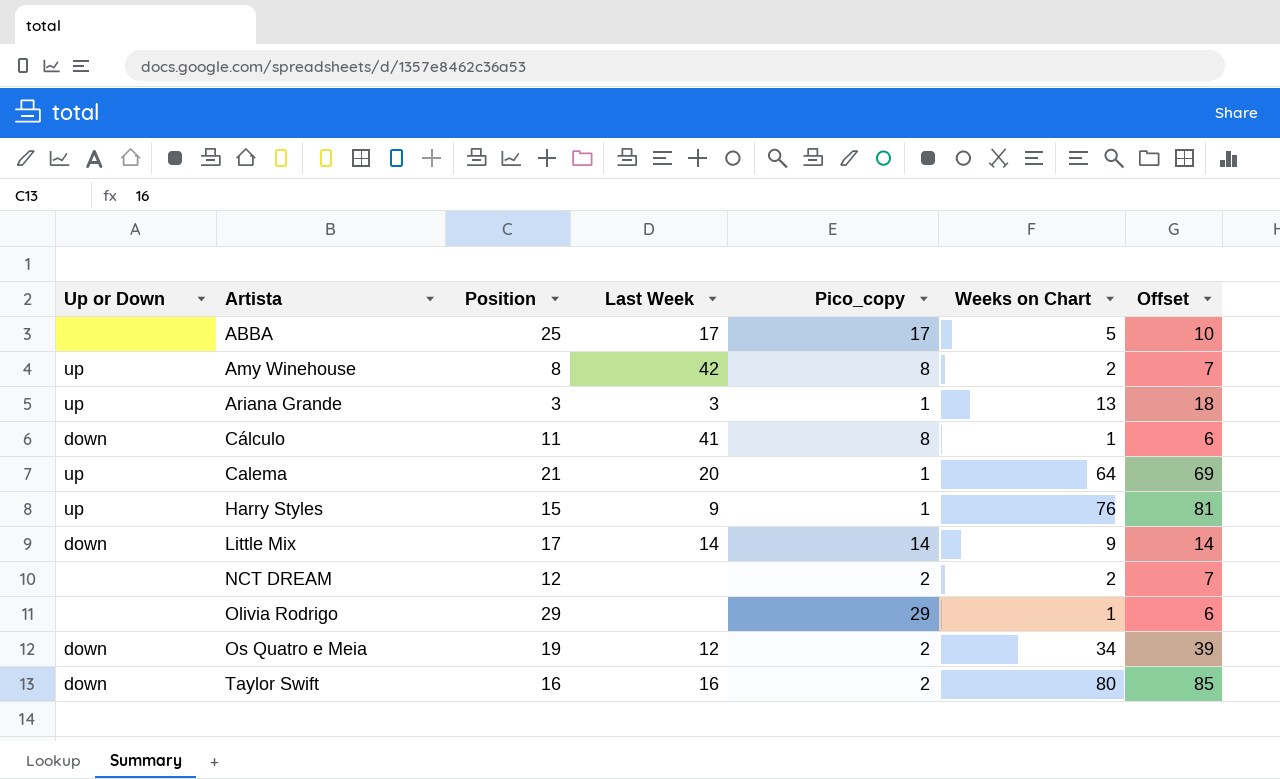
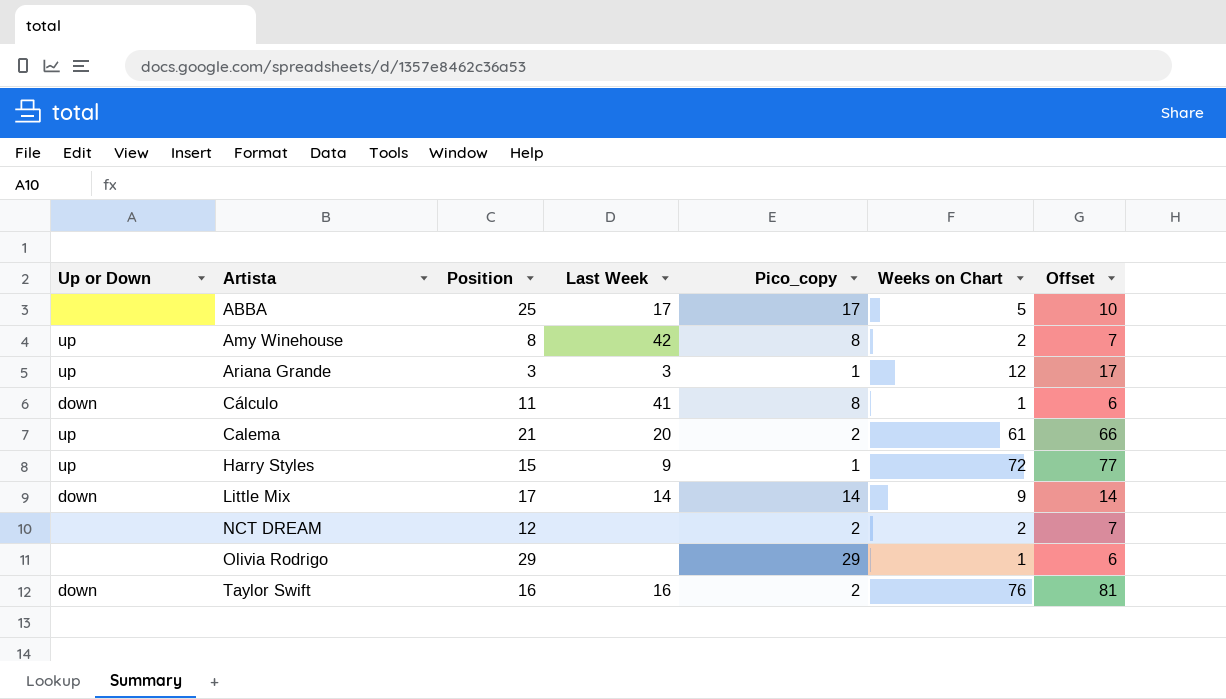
row Os Quatro e Meia: down | 19 | 12 | 2 | 34 | 39 -> none
Ariana Grande | Weeks on Chart: 13 -> 12
Ariana Grande | Offset: 18 -> 17
Calema | Pico_copy: 1 -> 2
Calema | Weeks on Chart: 64 -> 61
Calema | Offset: 69 -> 66
Harry Styles | Weeks on Chart: 76 -> 72
Harry Styles | Offset: 81 -> 77
Taylor Swift | Weeks on Chart: 80 -> 76
Taylor Swift | Offset: 85 -> 81

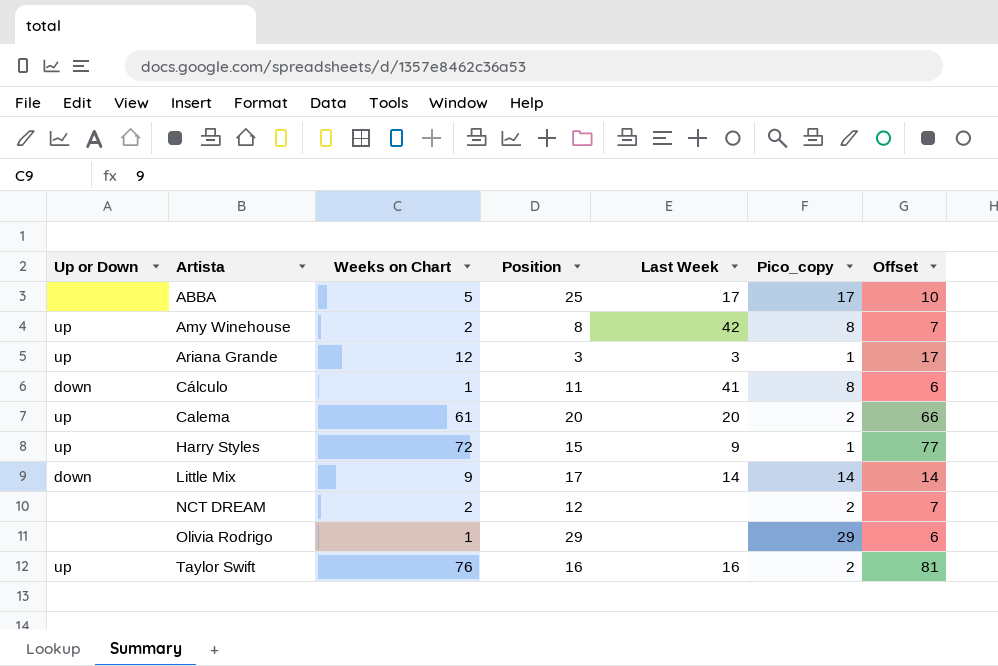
column Weeks on Chart | position: 6 -> 3
Calema | Position: 21 -> 20
Taylor Swift | Up or Down: down -> up

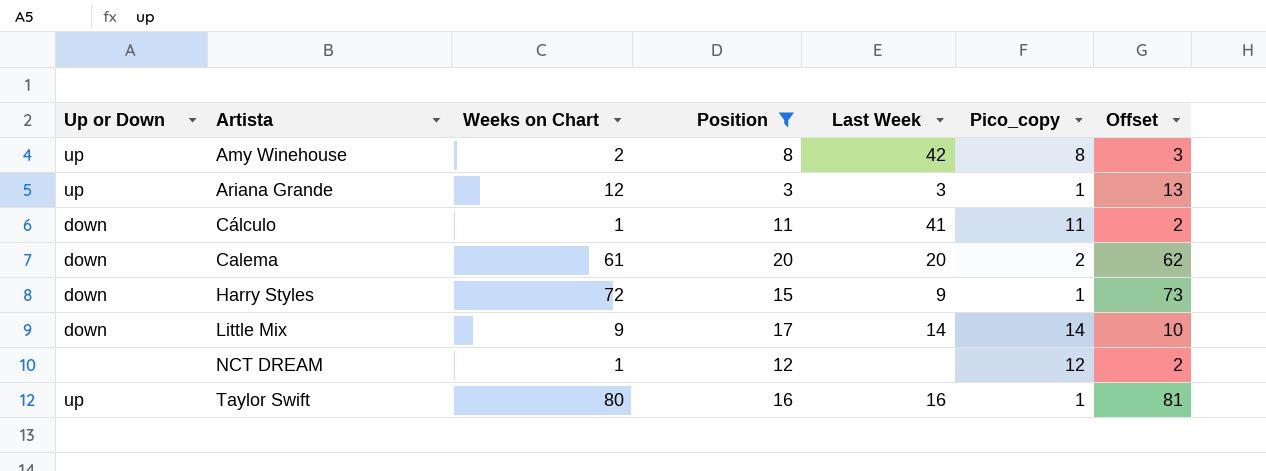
filter: none -> Position <= 20
column Offset | formula: [Weeks on Chart] + 5 -> [Weeks on Chart] + 1
Cálculo | Pico_copy: 8 -> 11
Calema | Up or Down: up -> down
Harry Styles | Up or Down: up -> down
NCT DREAM | Weeks on Chart: 2 -> 1
NCT DREAM | Pico_copy: 2 -> 12
Taylor Swift | Weeks on Chart: 76 -> 80
Taylor Swift | Pico_copy: 2 -> 1

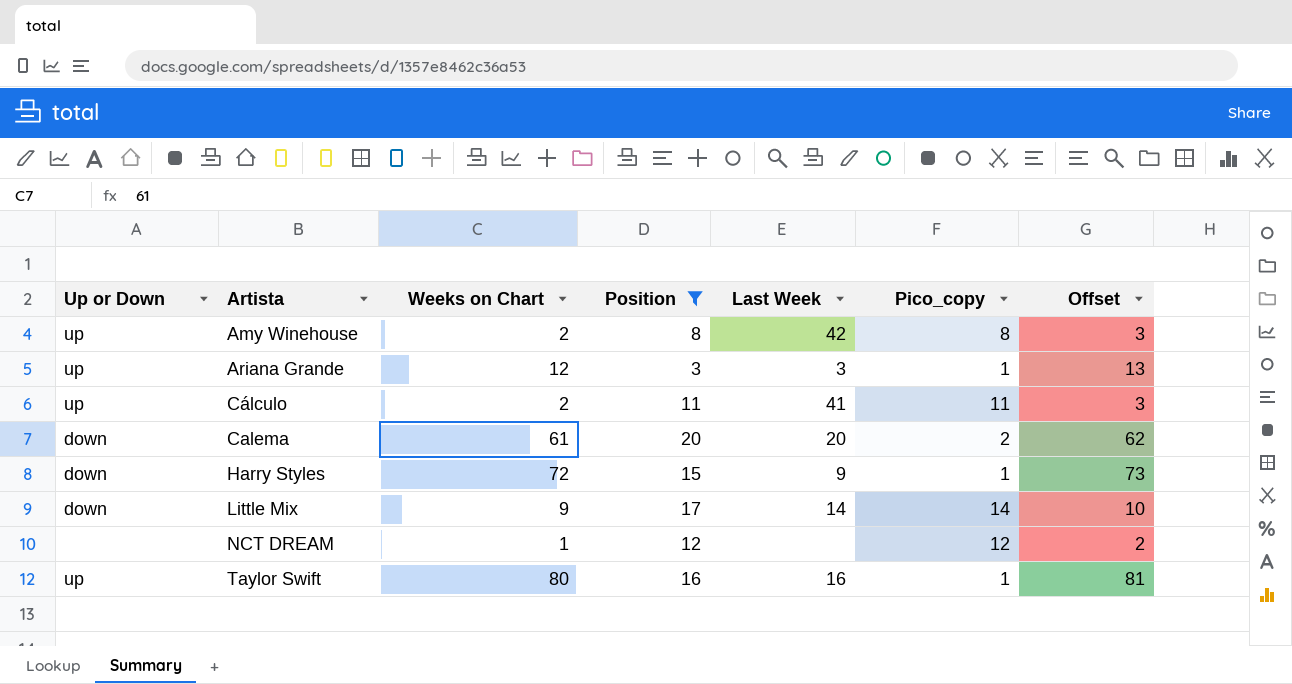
Cálculo | Up or Down: down -> up
Cálculo | Weeks on Chart: 1 -> 2
Cálculo | Offset: 2 -> 3

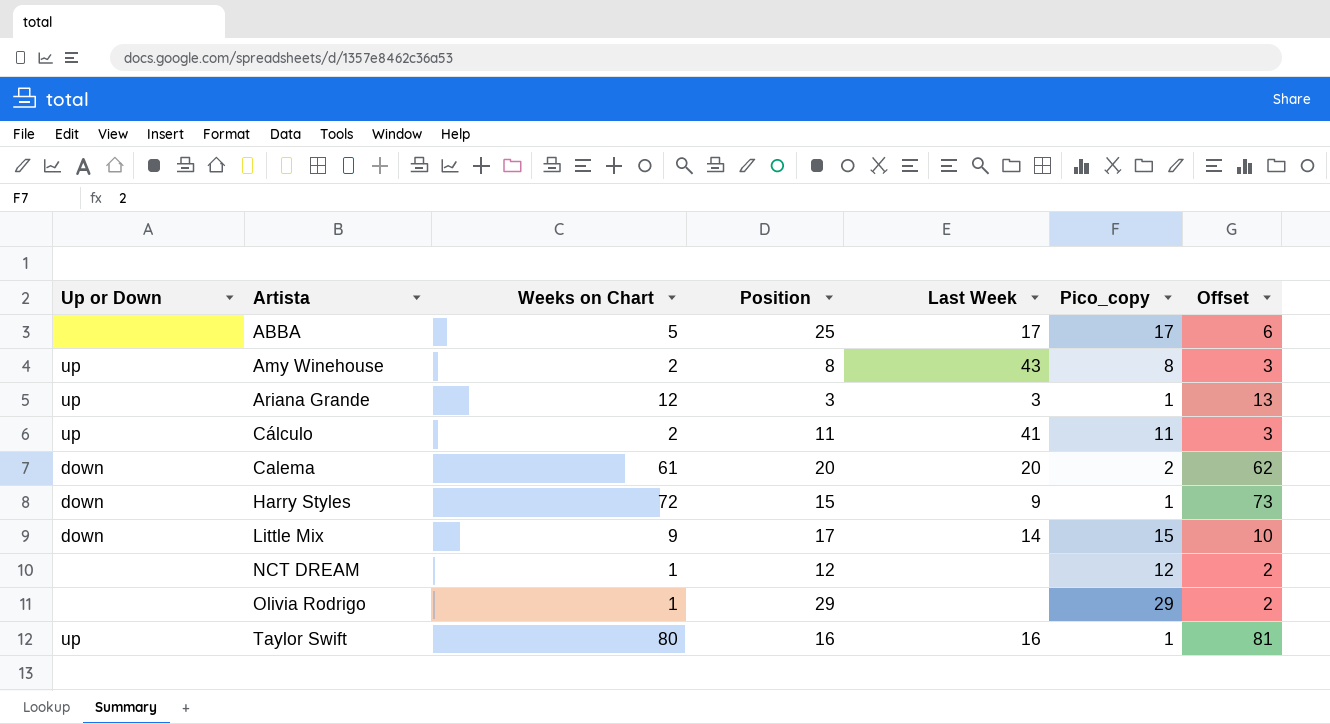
filter: Position <= 20 -> none
Amy Winehouse | Last Week: 42 -> 43
Little Mix | Pico_copy: 14 -> 15

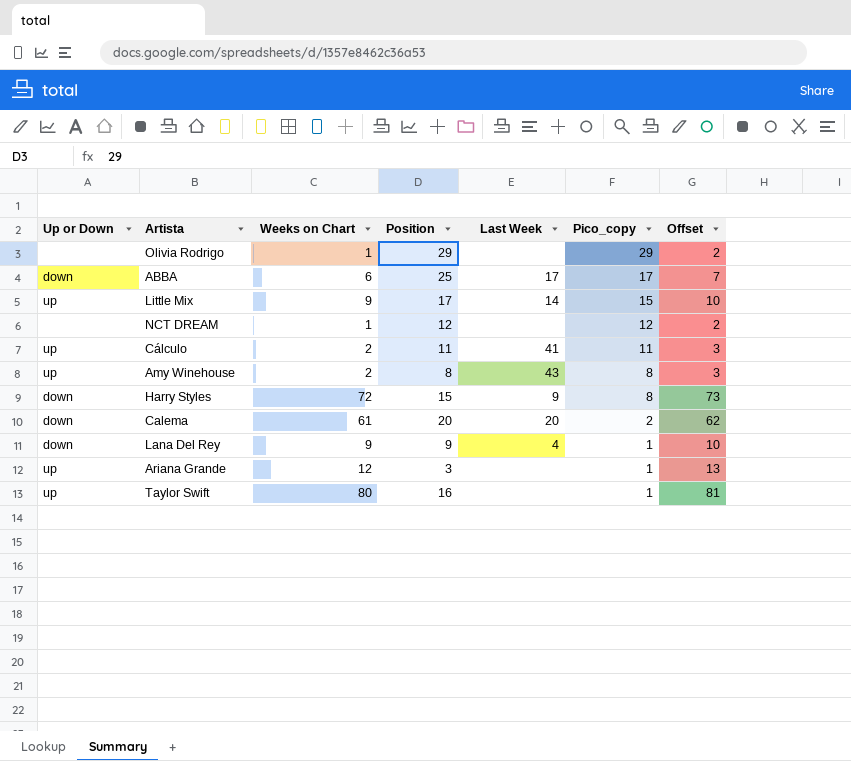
row order: Artista ascending -> Pico_copy descending
ABBA | Up or Down: none -> down
ABBA | Weeks on Chart: 5 -> 6
ABBA | Offset: 6 -> 7
Little Mix | Up or Down: down -> up
Harry Styles | Pico_copy: 1 -> 8
row Lana Del Rey: none -> down | 9 | 9 | 4 | 1 | 10
Ariana Grande | Last Week: 3 -> none
Taylor Swift | Last Week: 16 -> none

